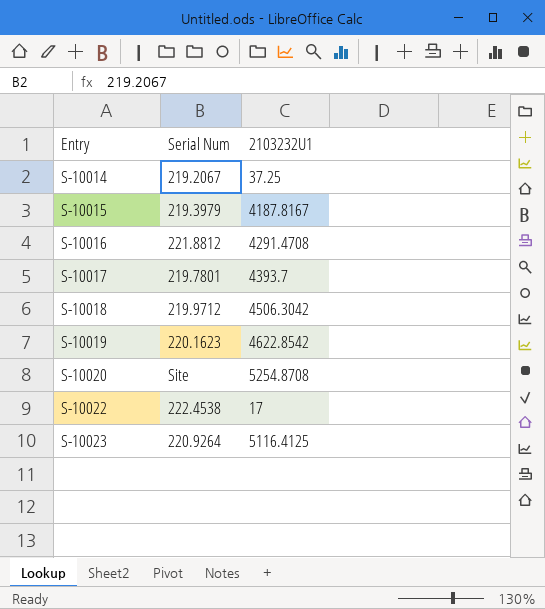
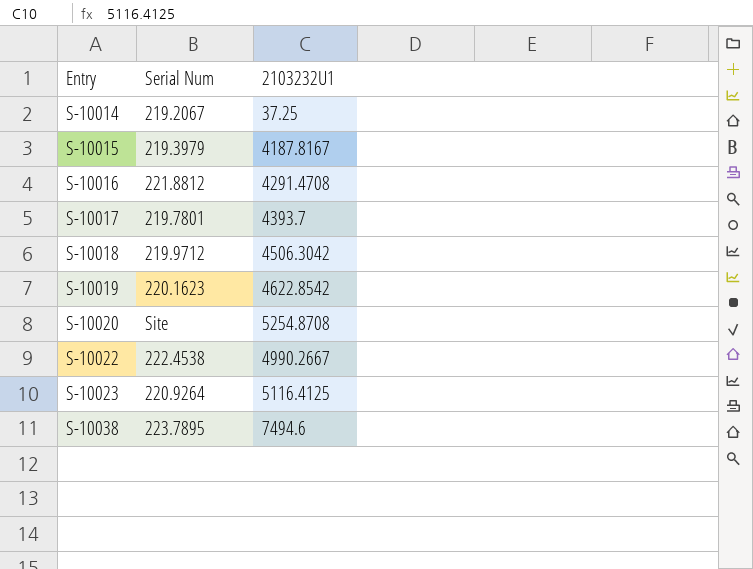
S-10022 | 2103232U1: 17 -> 4990.2667
row S-10038: none -> 223.7895 | 7494.6

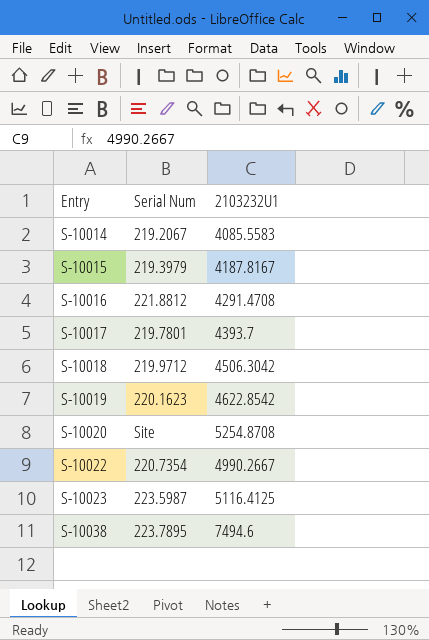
S-10014 | 2103232U1: 37.25 -> 4085.5583
S-10022 | Serial Num: 222.4538 -> 220.7354
S-10023 | Serial Num: 220.9264 -> 223.5987

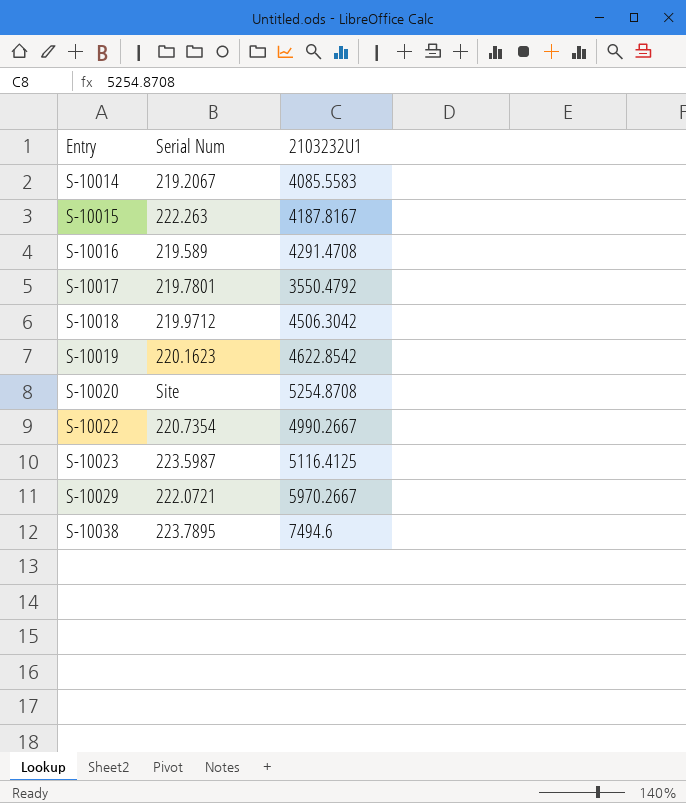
S-10015 | Serial Num: 219.3979 -> 222.263
S-10016 | Serial Num: 221.8812 -> 219.589
S-10017 | 2103232U1: 4393.7 -> 3550.4792
row S-10029: none -> 222.0721 | 5970.2667

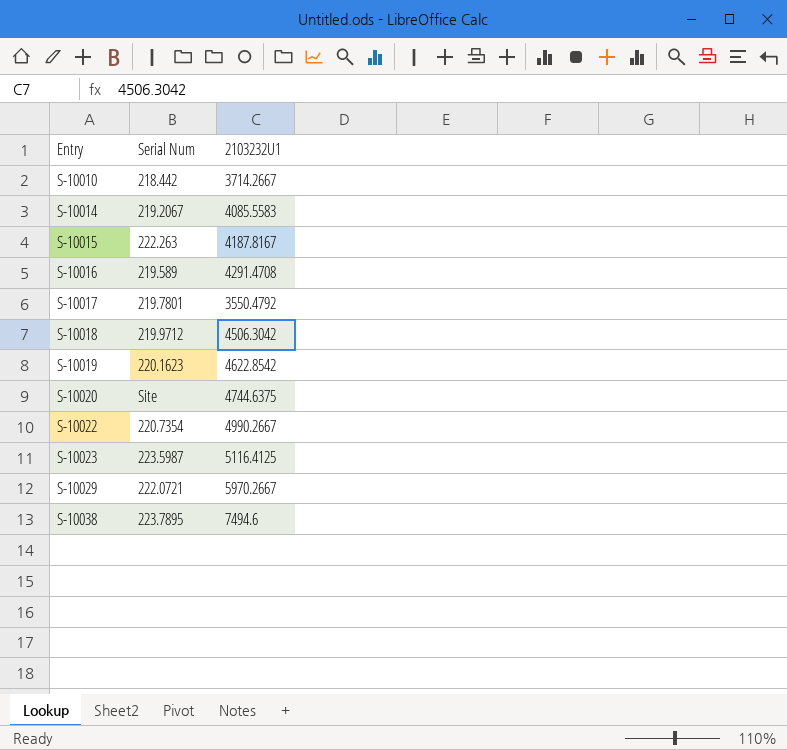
row S-10010: none -> 218.442 | 3714.2667
S-10020 | 2103232U1: 5254.8708 -> 4744.6375

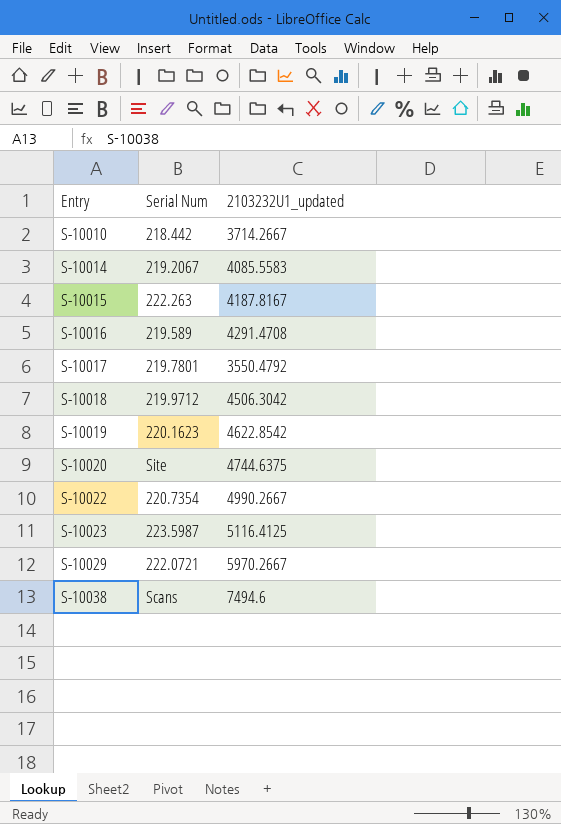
column name: 2103232U1 -> 2103232U1_updated
S-10038 | Serial Num: 223.7895 -> Scans

